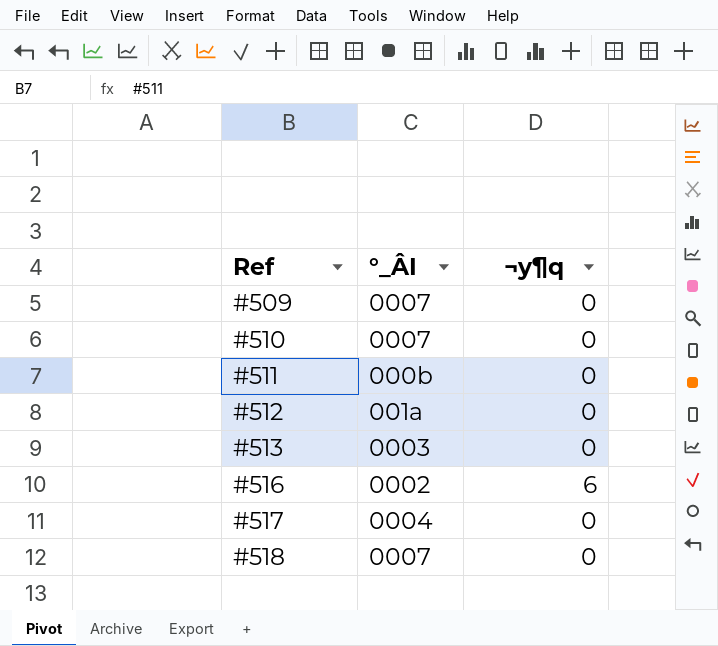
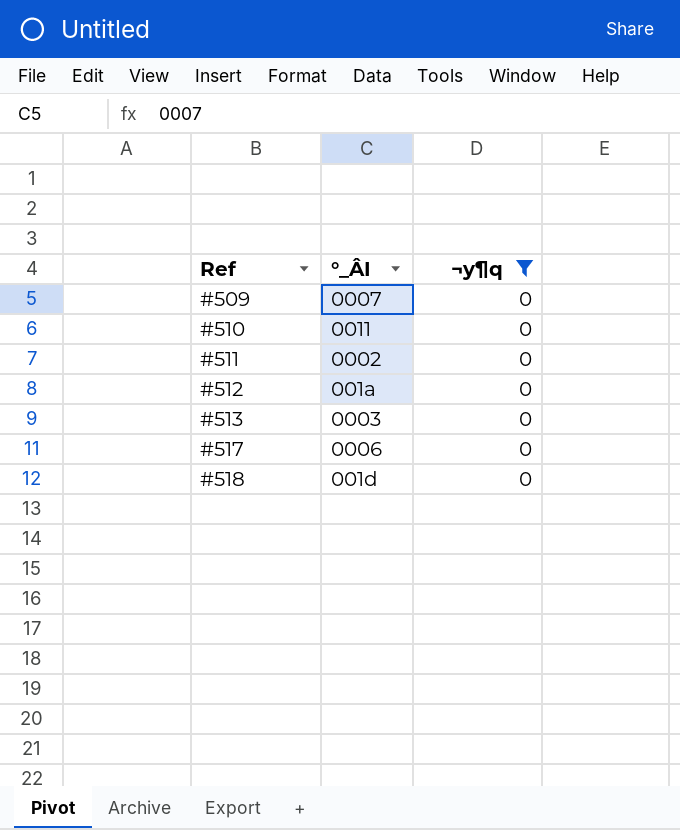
filter: none -> ¬y¶q = 0
#510 | °_ÂI: 0007 -> 0011
#511 | °_ÂI: 000b -> 0002
#517 | °_ÂI: 0004 -> 0006
#518 | °_ÂI: 0007 -> 001d

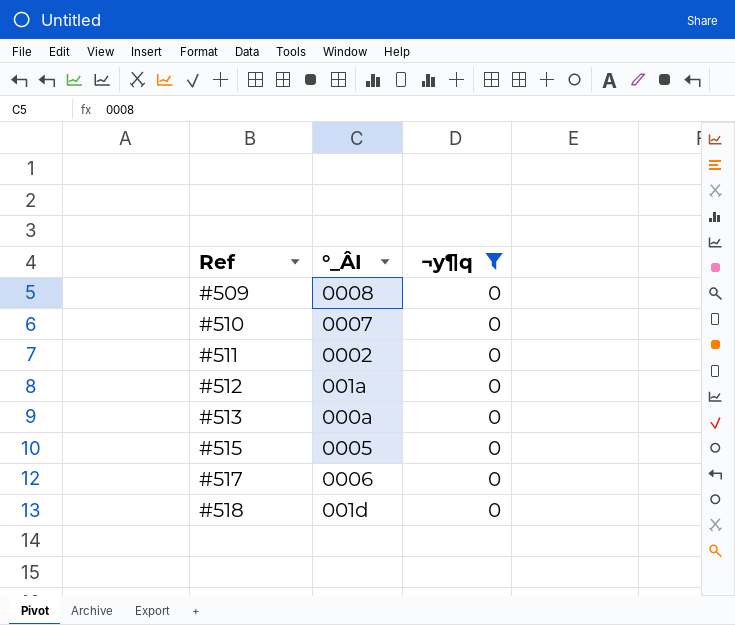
#509 | °_ÂI: 0007 -> 0008
#510 | °_ÂI: 0011 -> 0007
#513 | °_ÂI: 0003 -> 000a
row #515: none -> 0005 | 0

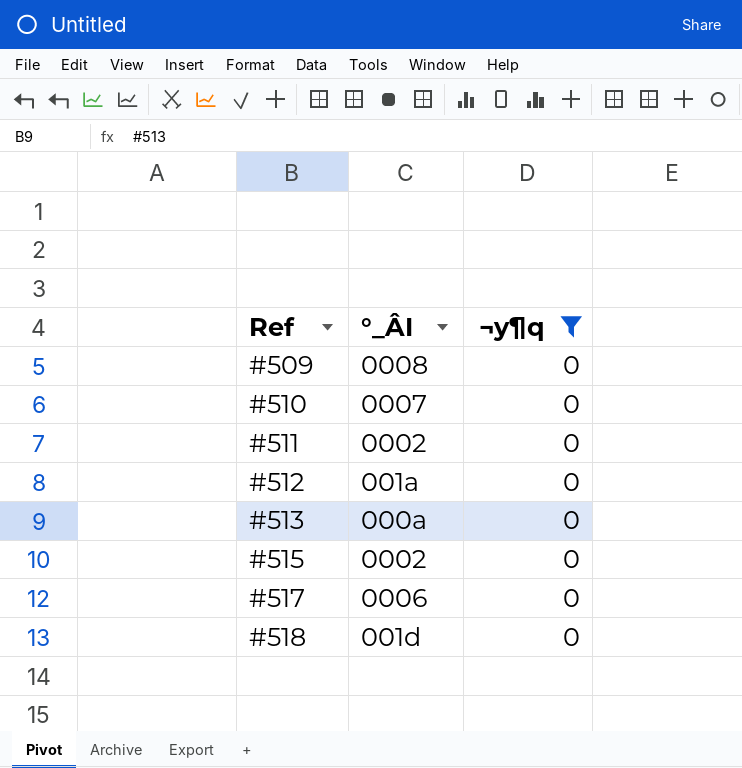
#515 | °_ÂI: 0005 -> 0002

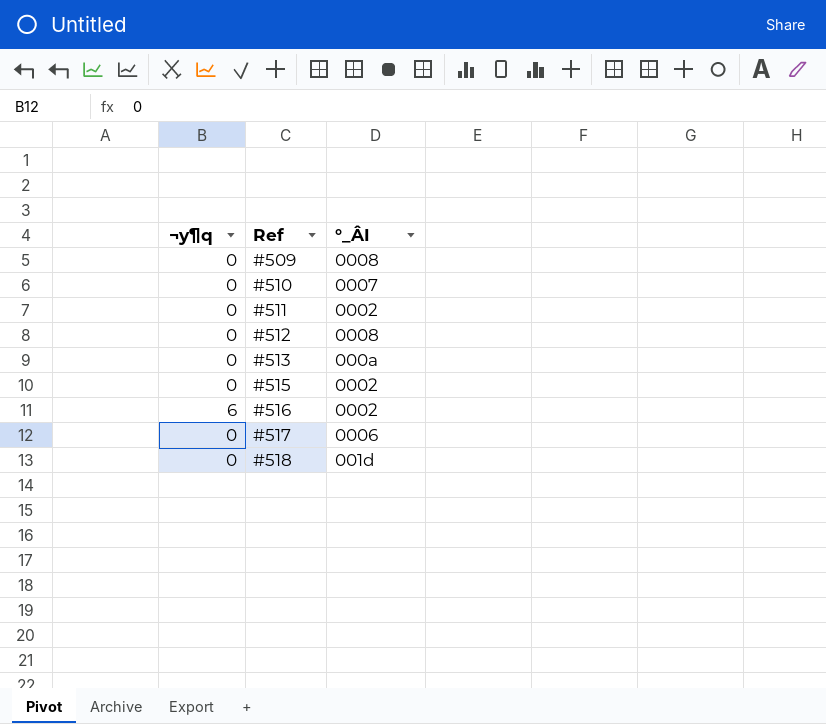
filter: ¬y¶q = 0 -> none
column ¬y¶q | position: 3 -> 1
#512 | °_ÂI: 001a -> 0008

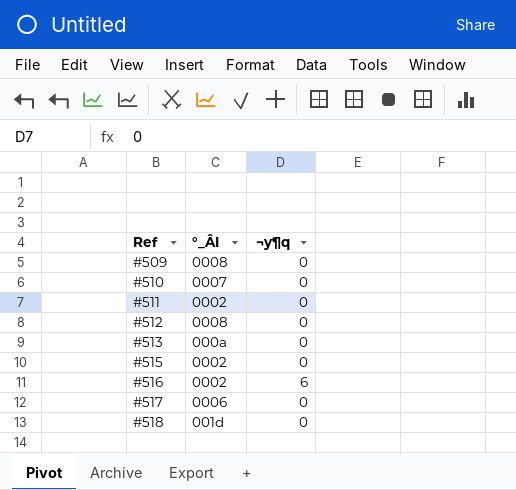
column ¬y¶q | position: 1 -> 3

